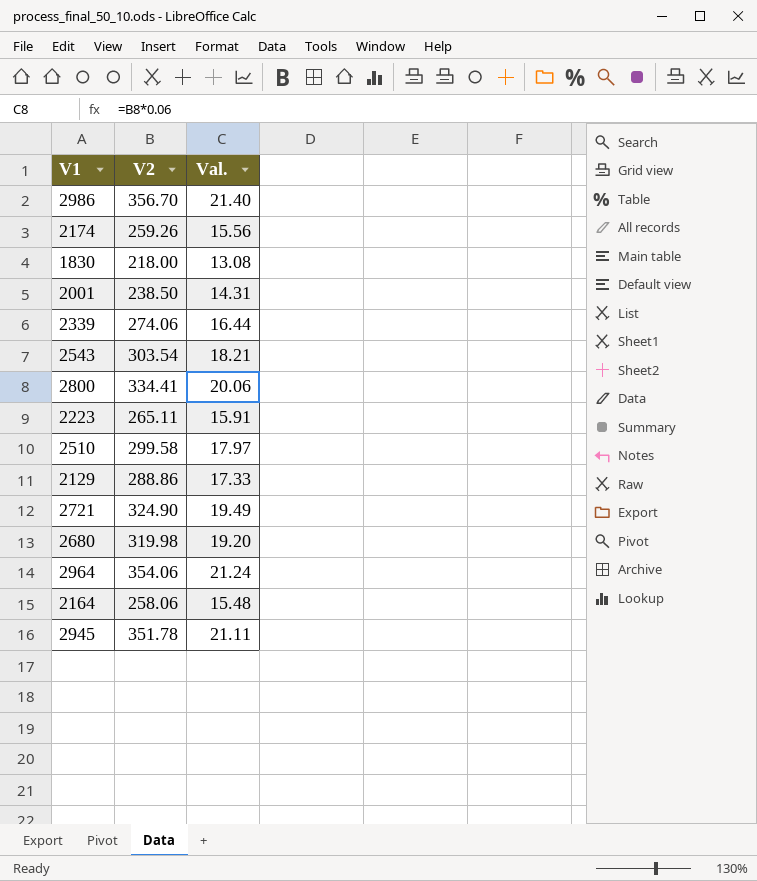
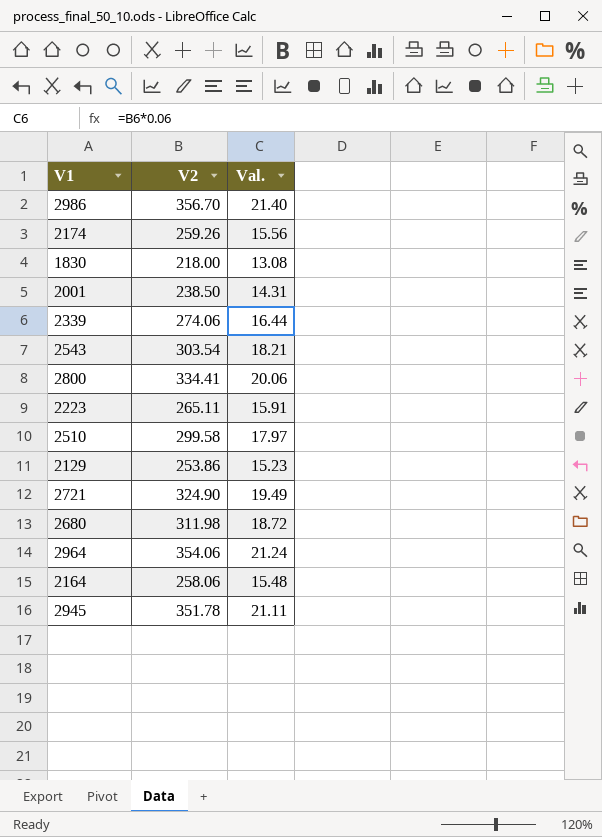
2129 | V2: 288.86 -> 253.86
2129 | Val.: 17.33 -> 15.23
2680 | V2: 319.98 -> 311.98
2680 | Val.: 19.20 -> 18.72

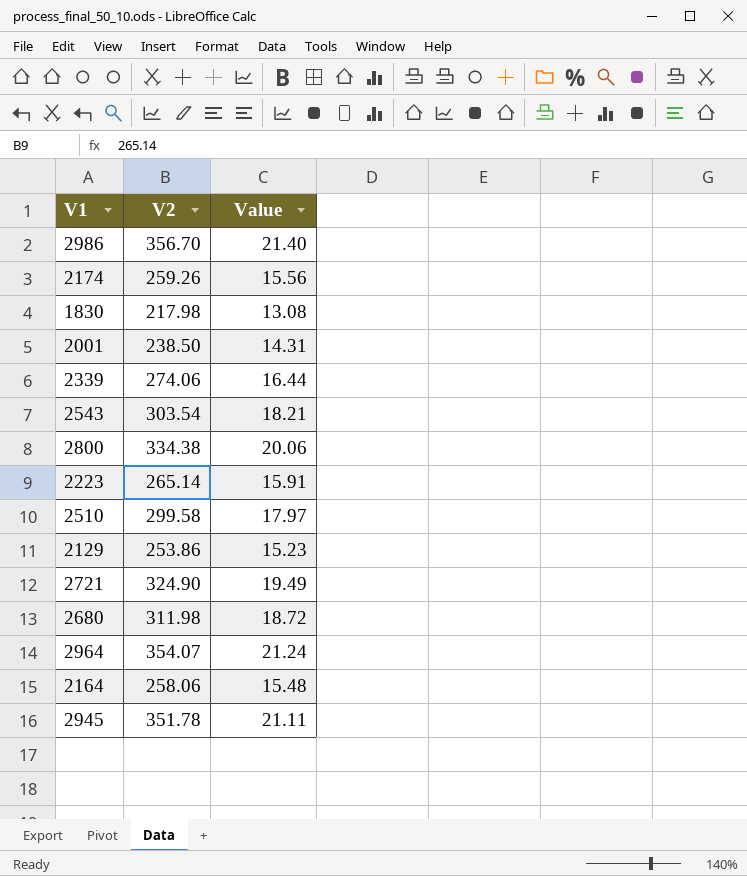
column name: Val. -> Value
1830 | V2: 218.00 -> 217.98
2800 | V2: 334.41 -> 334.38
2223 | V2: 265.11 -> 265.14
2964 | V2: 354.06 -> 354.07

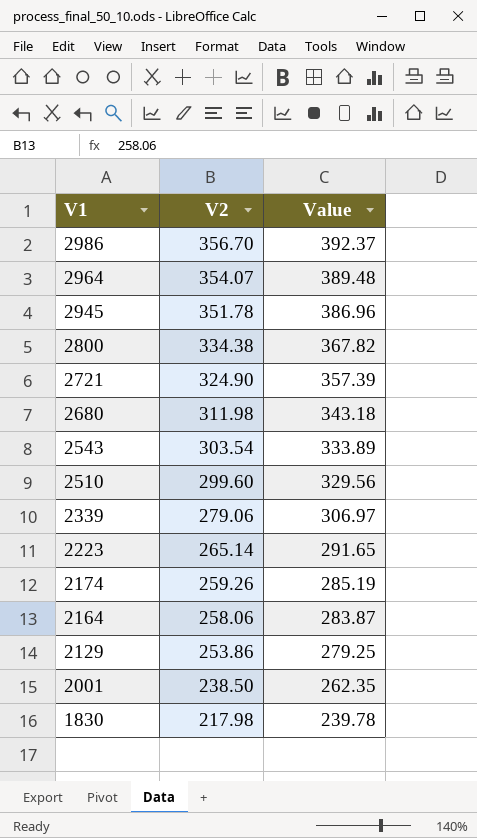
row order: none -> V1 descending
column Value | formula: [V2] * 0.06 -> [V2] * 1.1
2510 | V2: 299.58 -> 299.60
2339 | V2: 274.06 -> 279.06

